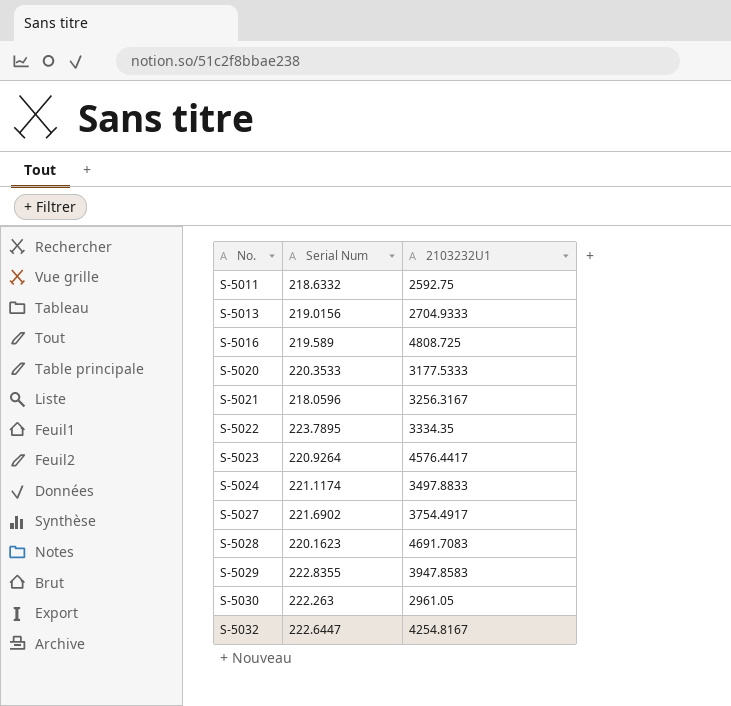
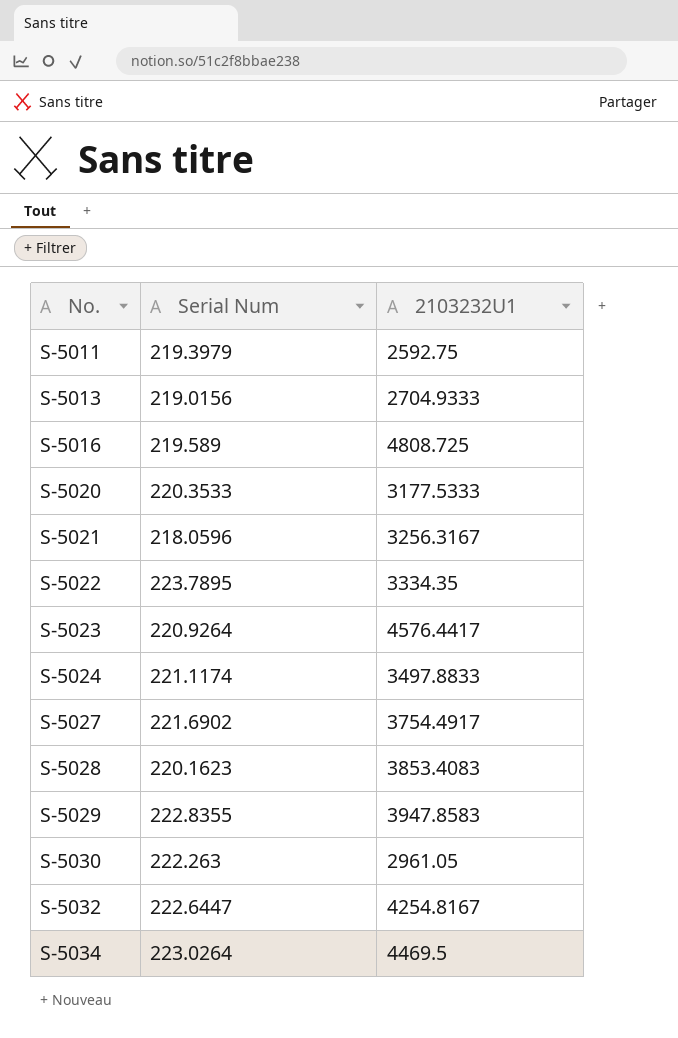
S-5011 | Serial Num: 218.6332 -> 219.3979
S-5028 | 2103232U1: 4691.7083 -> 3853.4083
row S-5034: none -> 223.0264 | 4469.5

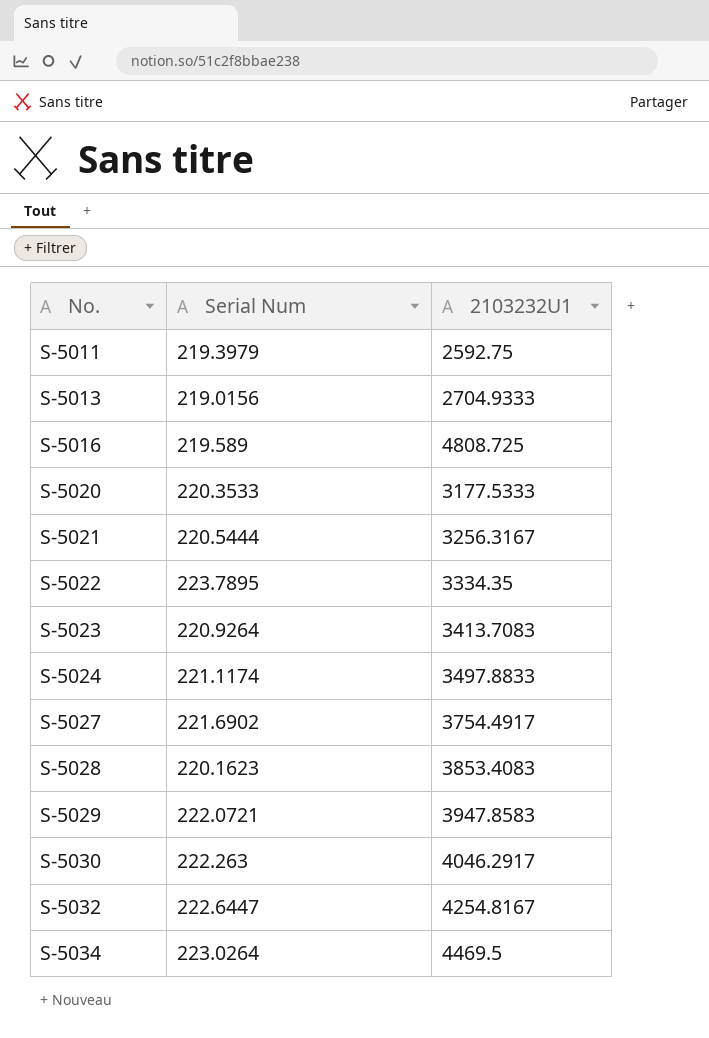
S-5021 | Serial Num: 218.0596 -> 220.5444
S-5023 | 2103232U1: 4576.4417 -> 3413.7083
S-5029 | Serial Num: 222.8355 -> 222.0721
S-5030 | 2103232U1: 2961.05 -> 4046.2917

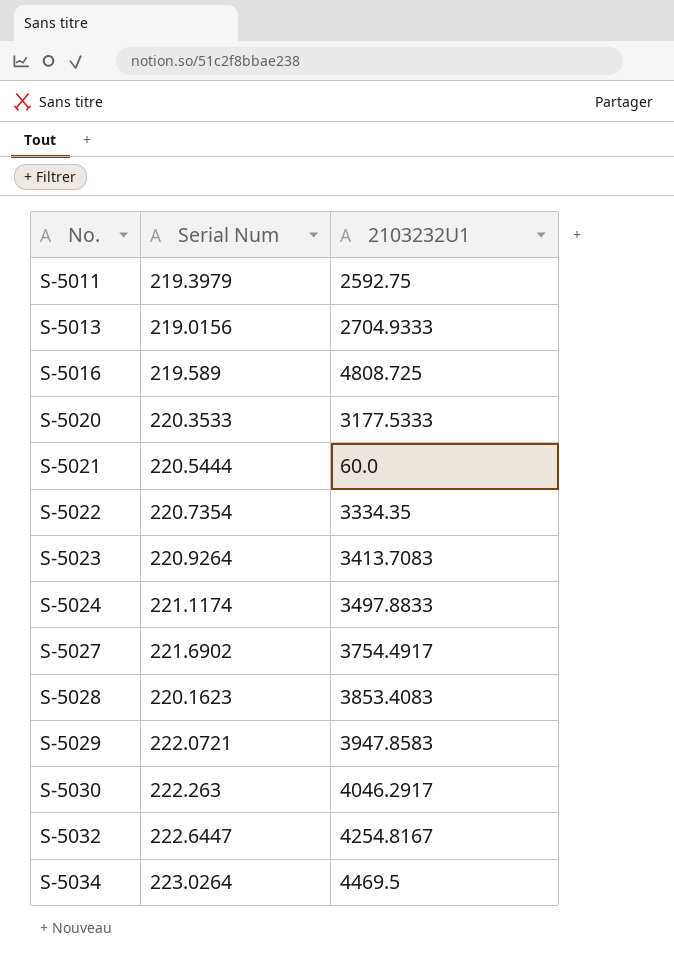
S-5021 | 2103232U1: 3256.3167 -> 60.0
S-5022 | Serial Num: 223.7895 -> 220.7354

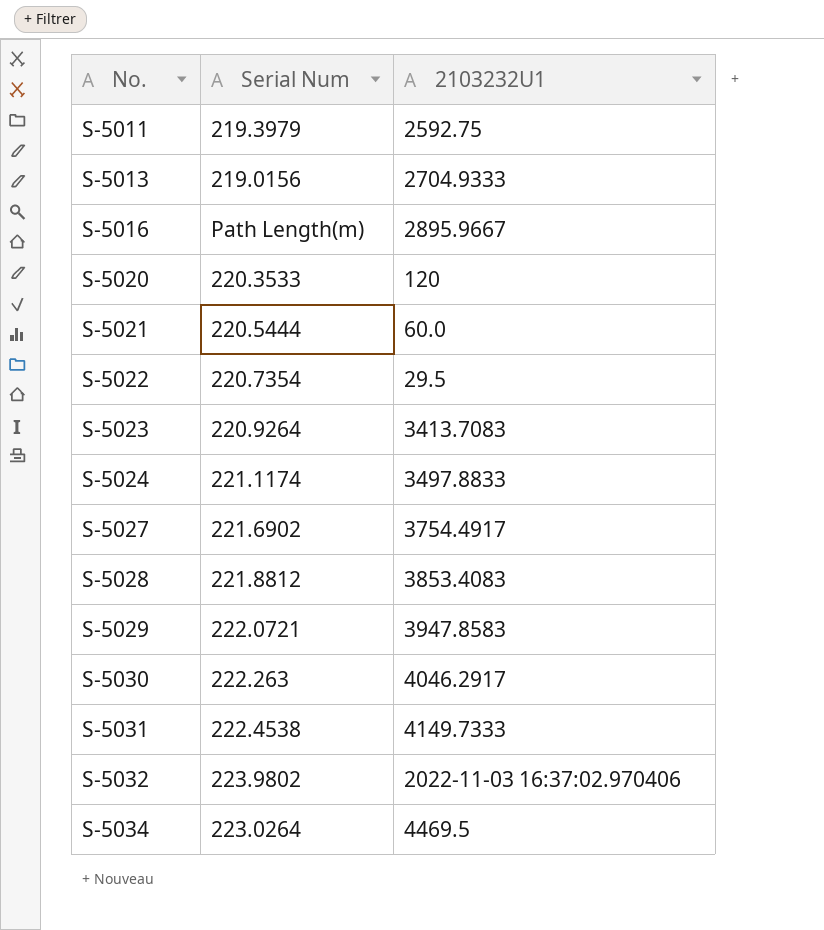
S-5016 | Serial Num: 219.589 -> Path Length(m)
S-5016 | 2103232U1: 4808.725 -> 2895.9667
S-5020 | 2103232U1: 3177.5333 -> 120
S-5022 | 2103232U1: 3334.35 -> 29.5
S-5028 | Serial Num: 220.1623 -> 221.8812
row S-5031: none -> 222.4538 | 4149.7333
S-5032 | Serial Num: 222.6447 -> 223.9802
S-5032 | 2103232U1: 4254.8167 -> 2022-11-03 16:37:02.970406

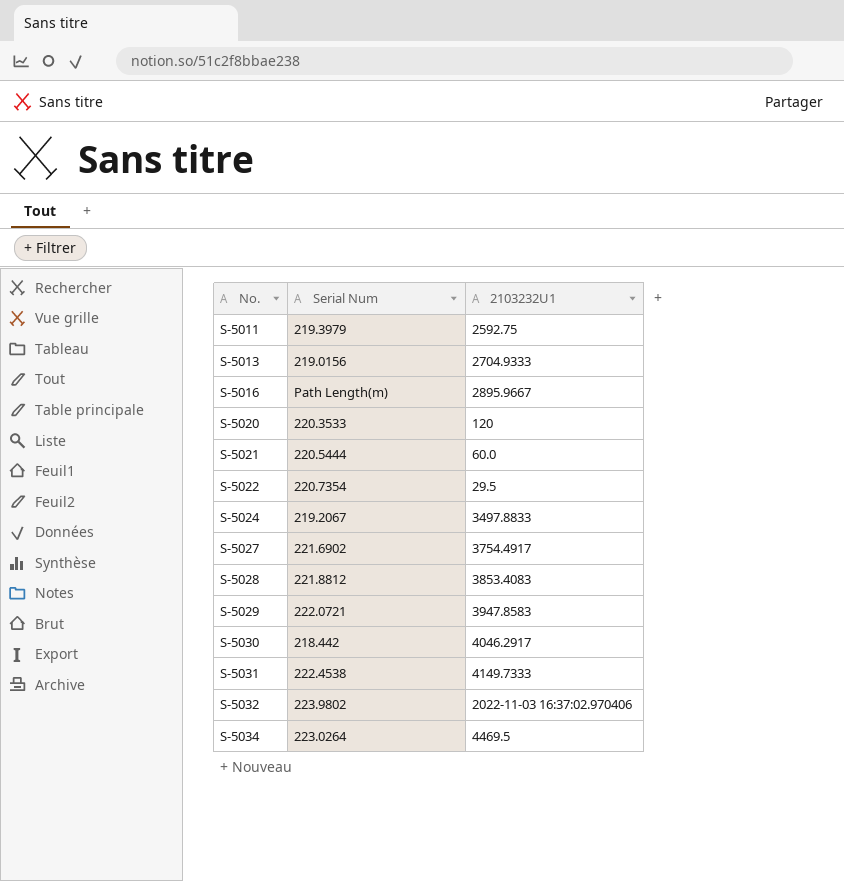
row S-5023: 220.9264 | 3413.7083 -> none
S-5024 | Serial Num: 221.1174 -> 219.2067
S-5030 | Serial Num: 222.263 -> 218.442

